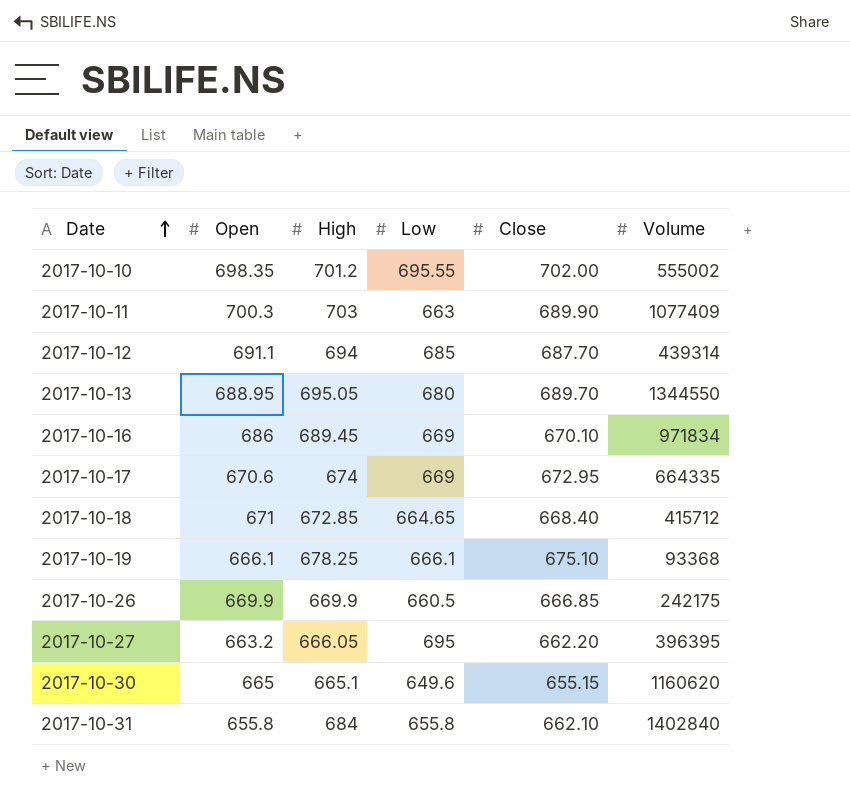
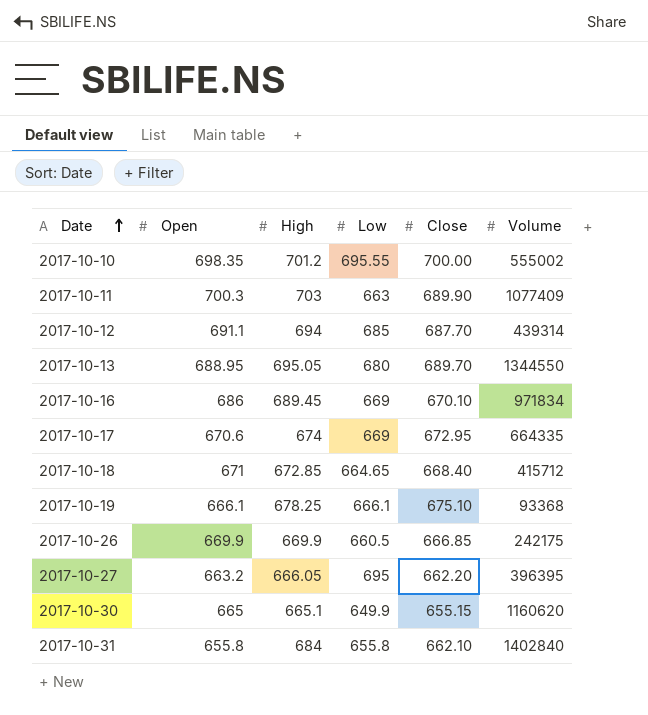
2017-10-10 | Close: 702.00 -> 700.00
2017-10-30 | Low: 649.6 -> 649.9

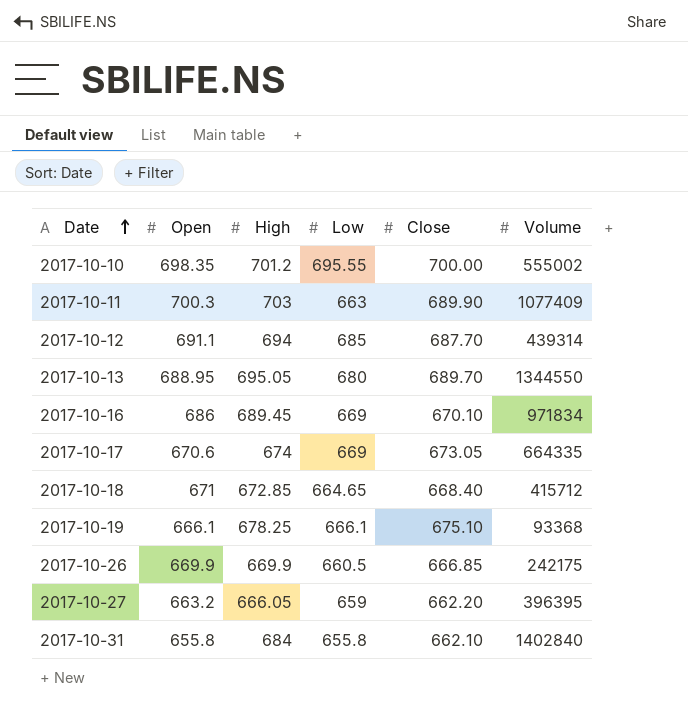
row 2017-10-30: 665 | 665.1 | 649.9 | 655.15 | 1160620 -> none
2017-10-17 | Close: 672.95 -> 673.05
2017-10-27 | Low: 695 -> 659

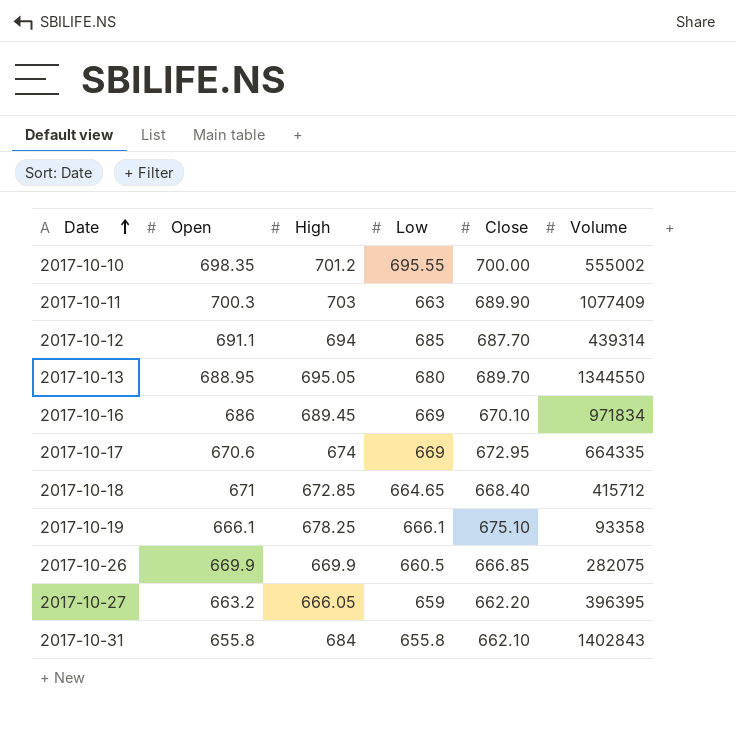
2017-10-17 | Close: 673.05 -> 672.95
2017-10-19 | Volume: 93368 -> 93358
2017-10-26 | Volume: 242175 -> 282075
2017-10-31 | Volume: 1402840 -> 1402843

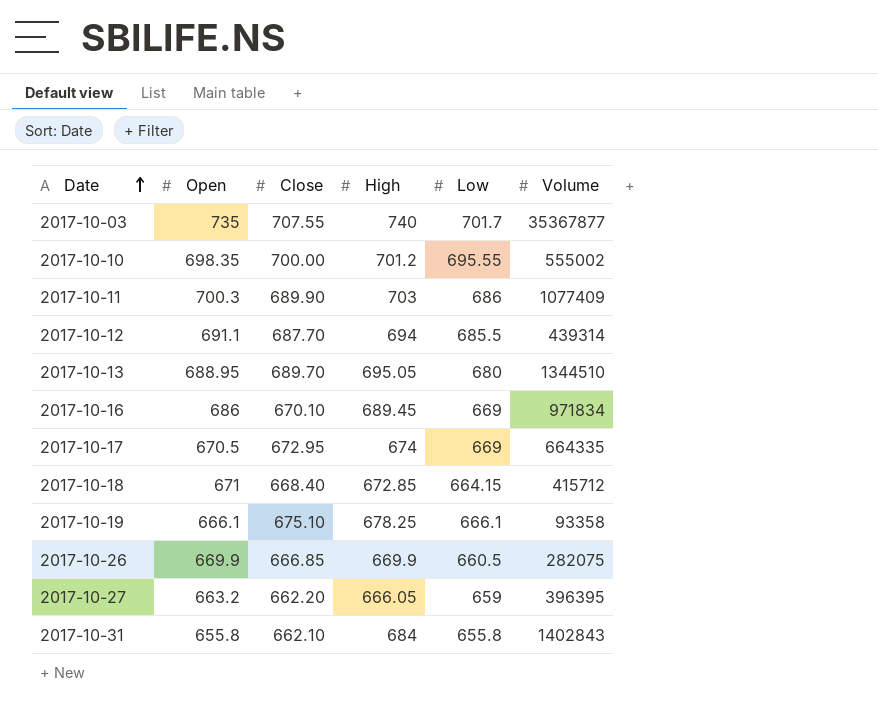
column Close | position: 5 -> 3
row 2017-10-03: none -> 735 | 707.55 | 740 | 701.7 | 35367877
2017-10-11 | Low: 663 -> 686
2017-10-12 | Low: 685 -> 685.5
2017-10-13 | Volume: 1344550 -> 1344510
2017-10-17 | Open: 670.6 -> 670.5
2017-10-18 | Low: 664.65 -> 664.15

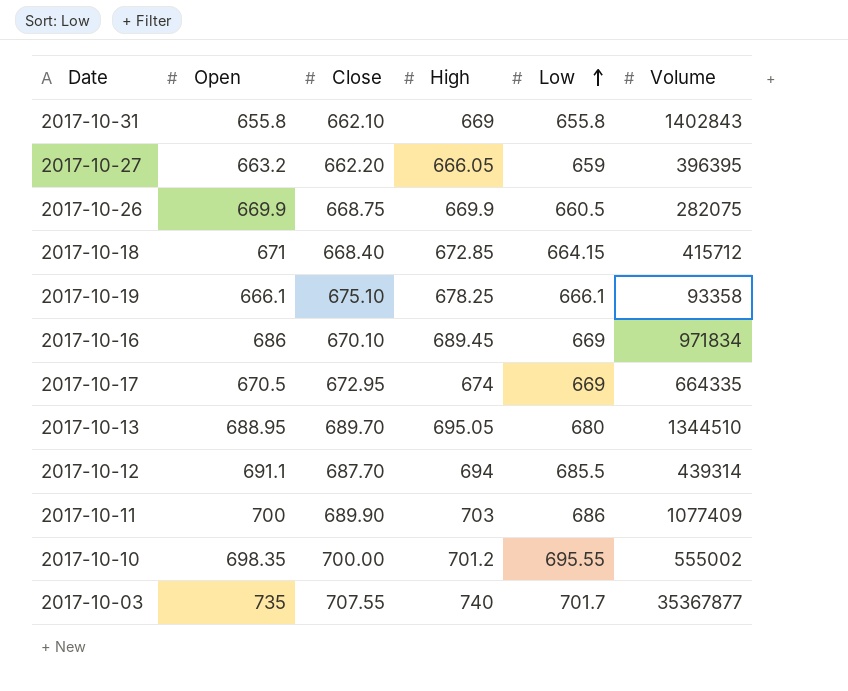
row order: Date ascending -> Low ascending
2017-10-31 | High: 684 -> 669
2017-10-26 | Close: 666.85 -> 668.75
2017-10-11 | Open: 700.3 -> 700

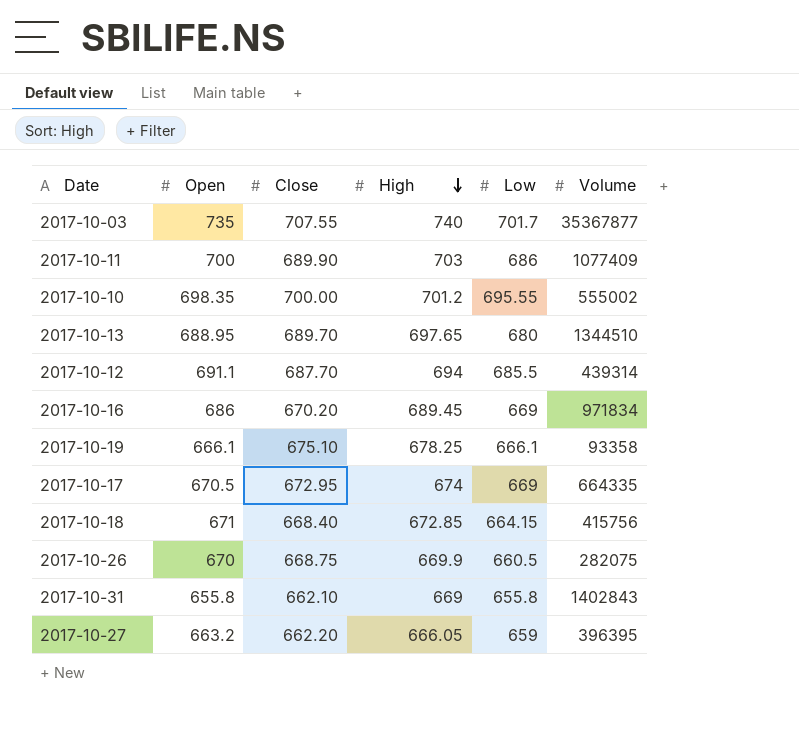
row order: Low ascending -> High descending
2017-10-13 | High: 695.05 -> 697.65
2017-10-16 | Close: 670.10 -> 670.20
2017-10-18 | Volume: 415712 -> 415756
2017-10-26 | Open: 669.9 -> 670

